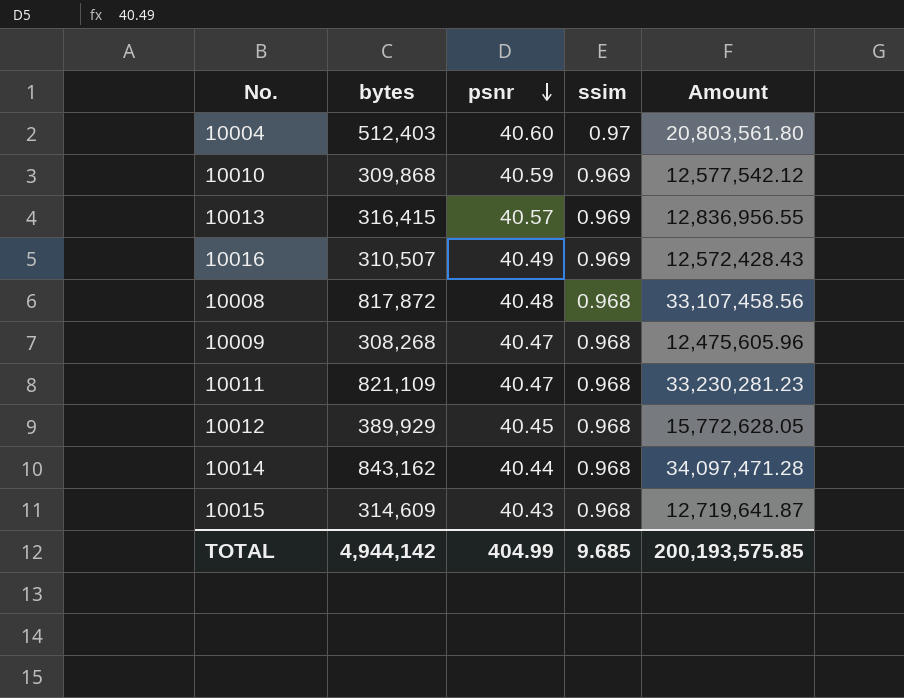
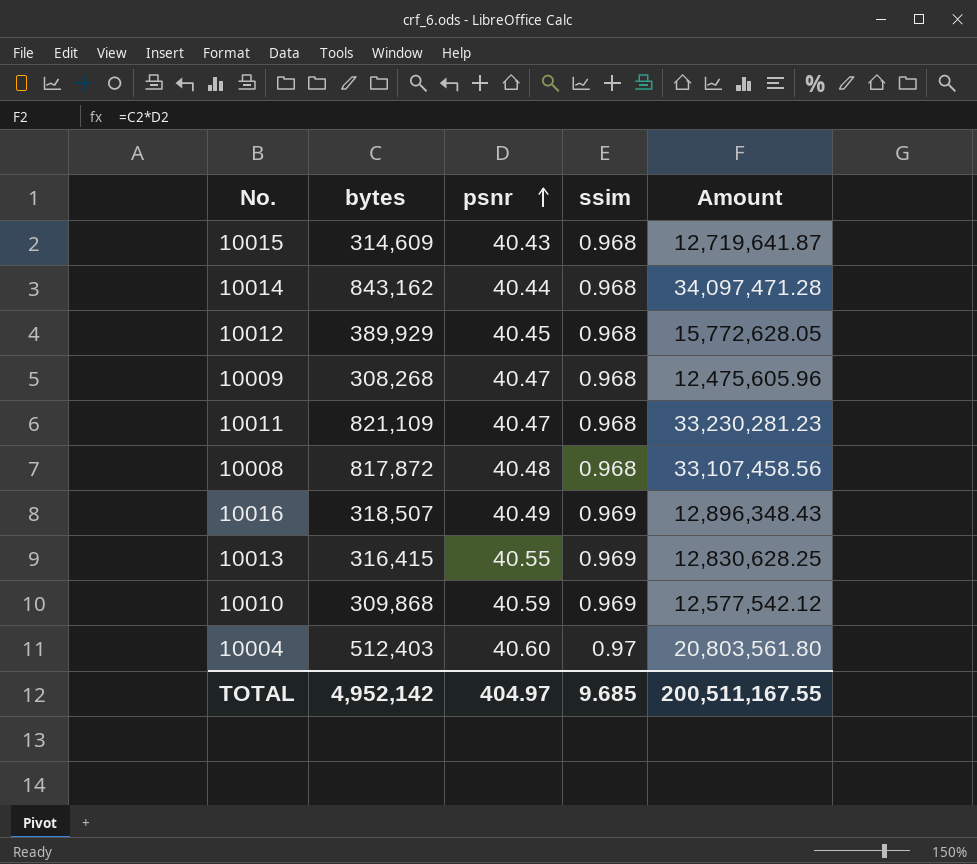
row order: psnr descending -> psnr ascending
10016 | bytes: 310,507 -> 318,507
10016 | Amount: 12,572,428.43 -> 12,896,348.43
10013 | psnr: 40.57 -> 40.55
10013 | Amount: 12,836,956.55 -> 12,830,628.25
TOTAL | bytes: 4,944,142 -> 4,952,142
TOTAL | psnr: 404.99 -> 404.97
TOTAL | Amount: 200,193,575.85 -> 200,511,167.55

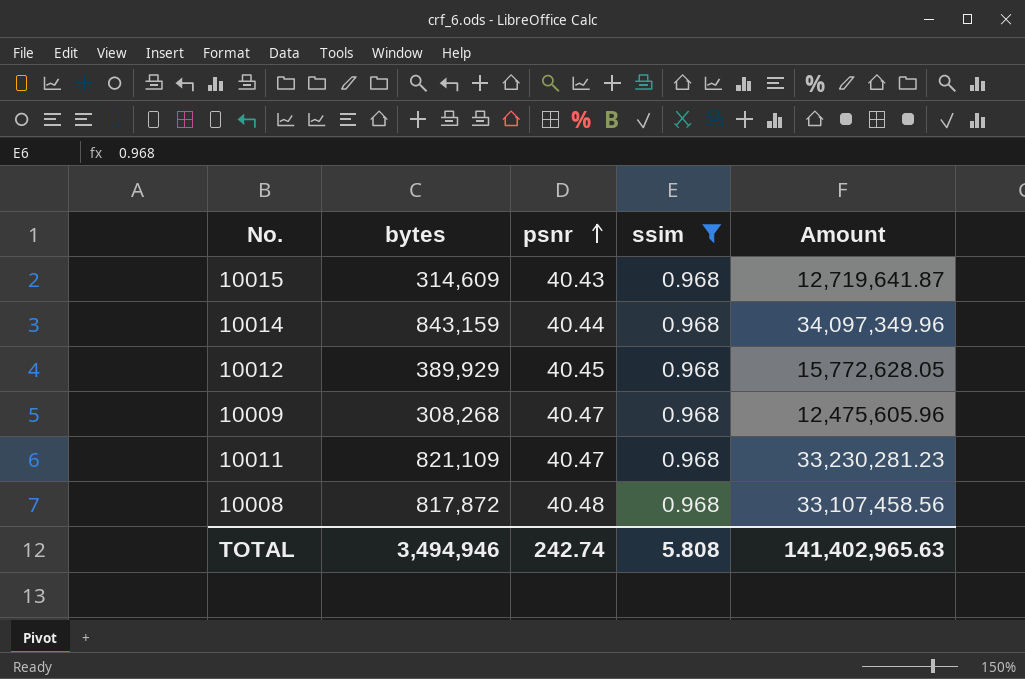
filter: none -> ssim = 0.968
10014 | bytes: 843,162 -> 843,159
10014 | Amount: 34,097,471.28 -> 34,097,349.96
TOTAL | bytes: 4,952,142 -> 3,494,946
TOTAL | psnr: 404.97 -> 242.74
TOTAL | ssim: 9.685 -> 5.808
TOTAL | Amount: 200,511,167.55 -> 141,402,965.63

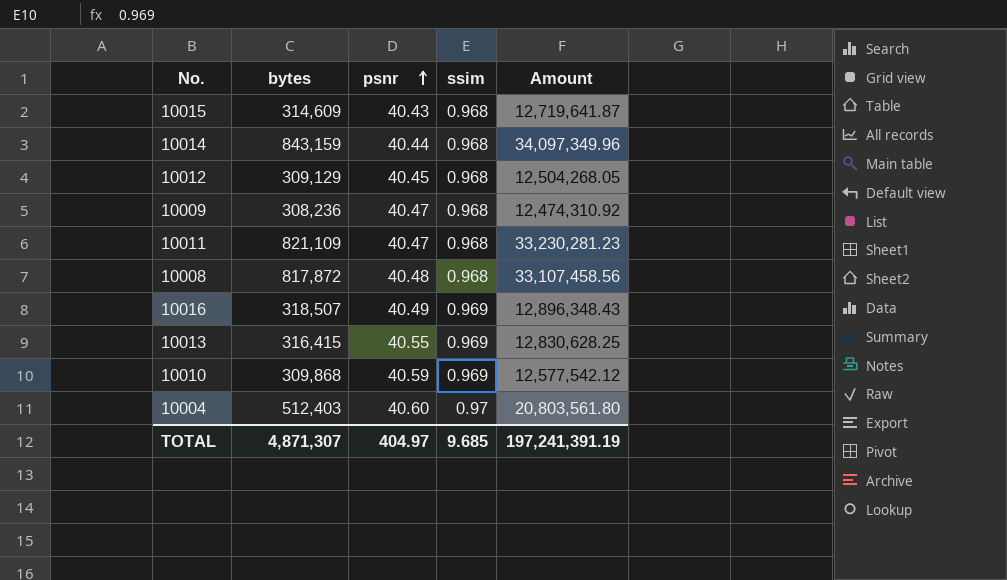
filter: ssim = 0.968 -> none
10012 | bytes: 389,929 -> 309,129
10012 | Amount: 15,772,628.05 -> 12,504,268.05
10009 | bytes: 308,268 -> 308,236
10009 | Amount: 12,475,605.96 -> 12,474,310.92
TOTAL | bytes: 3,494,946 -> 4,871,307
TOTAL | psnr: 242.74 -> 404.97
TOTAL | ssim: 5.808 -> 9.685
TOTAL | Amount: 141,402,965.63 -> 197,241,391.19

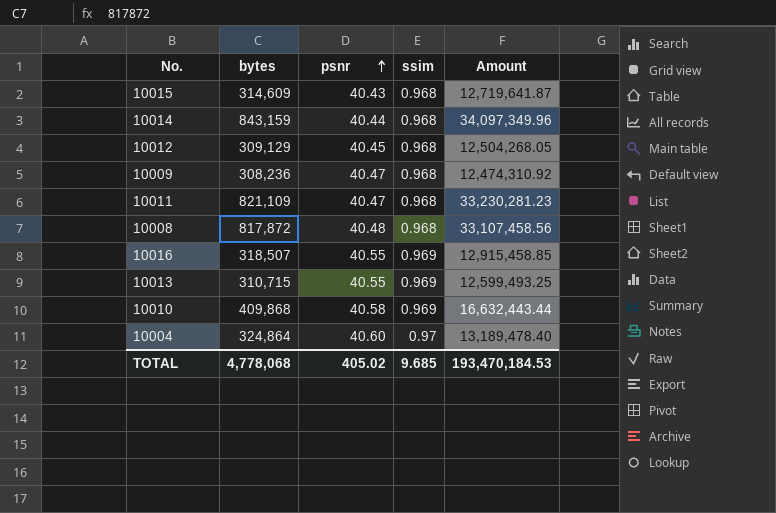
10016 | psnr: 40.49 -> 40.55
10016 | Amount: 12,896,348.43 -> 12,915,458.85
10013 | bytes: 316,415 -> 310,715
10013 | Amount: 12,830,628.25 -> 12,599,493.25
10010 | bytes: 309,868 -> 409,868
10010 | psnr: 40.59 -> 40.58
10010 | Amount: 12,577,542.12 -> 16,632,443.44
10004 | bytes: 512,403 -> 324,864
10004 | Amount: 20,803,561.80 -> 13,189,478.40
TOTAL | bytes: 4,871,307 -> 4,778,068
TOTAL | psnr: 404.97 -> 405.02
TOTAL | Amount: 197,241,391.19 -> 193,470,184.53

